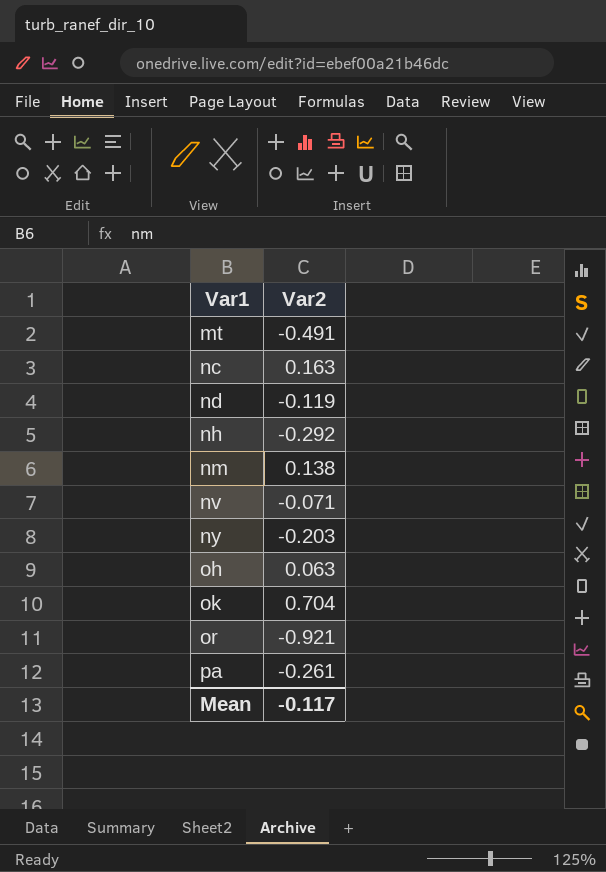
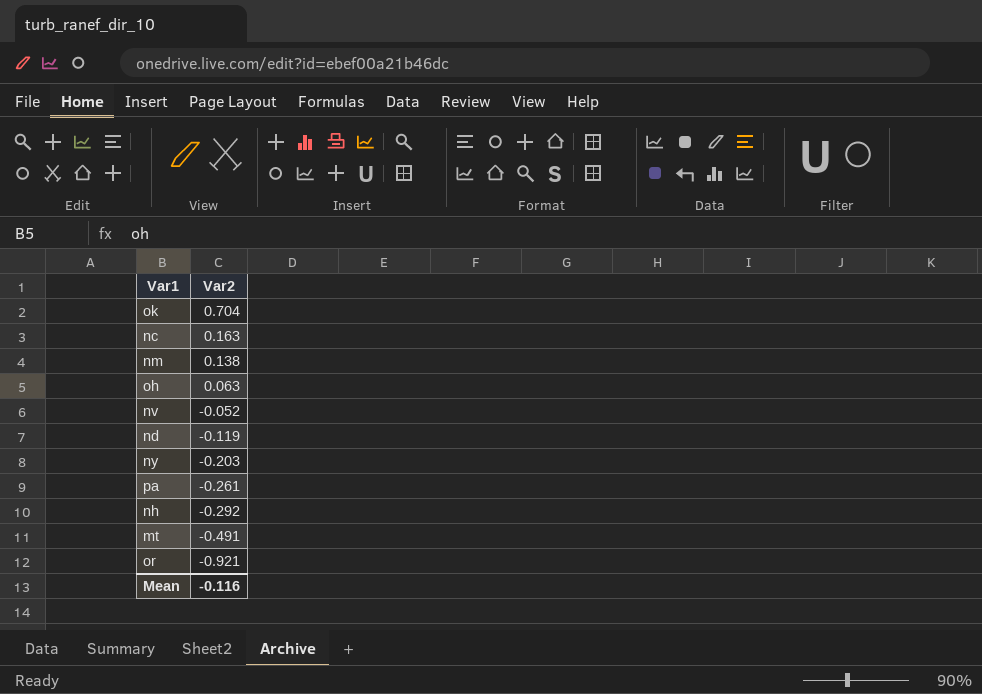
row order: Var1 ascending -> Var2 descending
nv | Var2: -0.071 -> -0.052
Mean | Var2: -0.117 -> -0.116

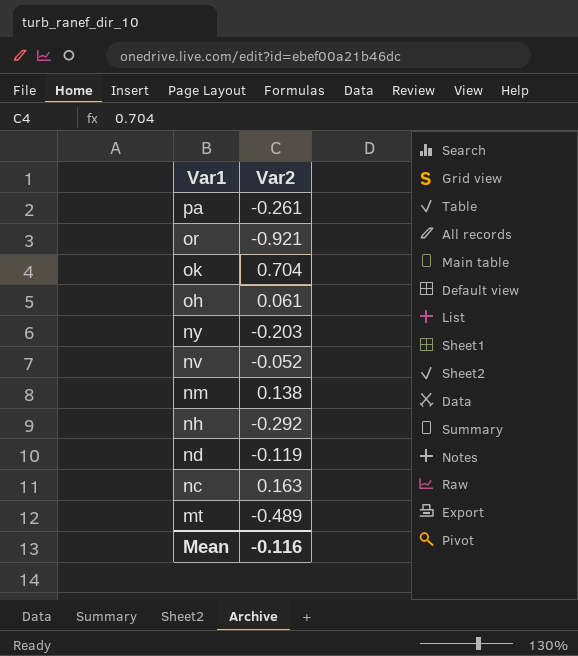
row order: Var2 descending -> Var1 descending
oh | Var2: 0.063 -> 0.061
mt | Var2: -0.491 -> -0.489

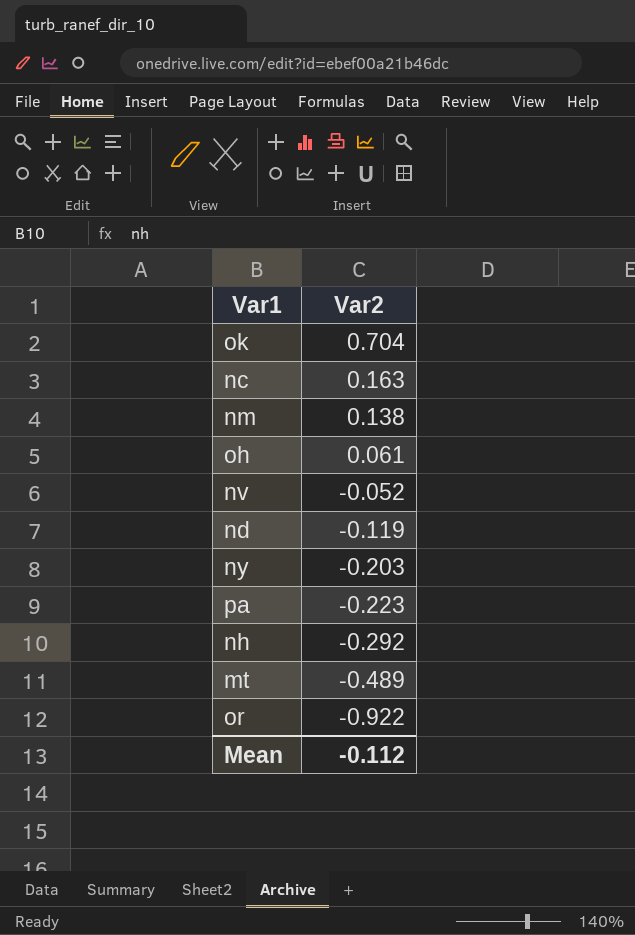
row order: Var1 descending -> Var2 descending
pa | Var2: -0.261 -> -0.223
or | Var2: -0.921 -> -0.922
Mean | Var2: -0.116 -> -0.112

